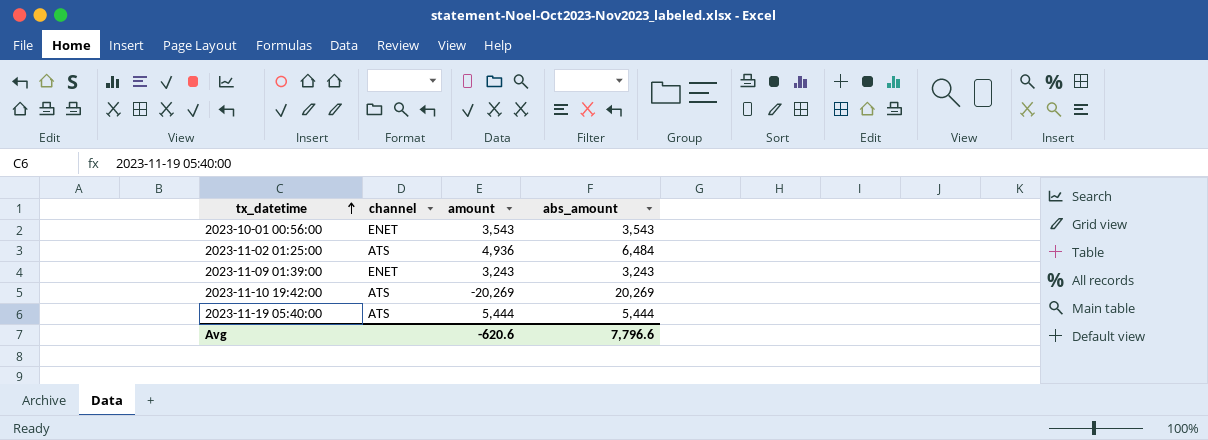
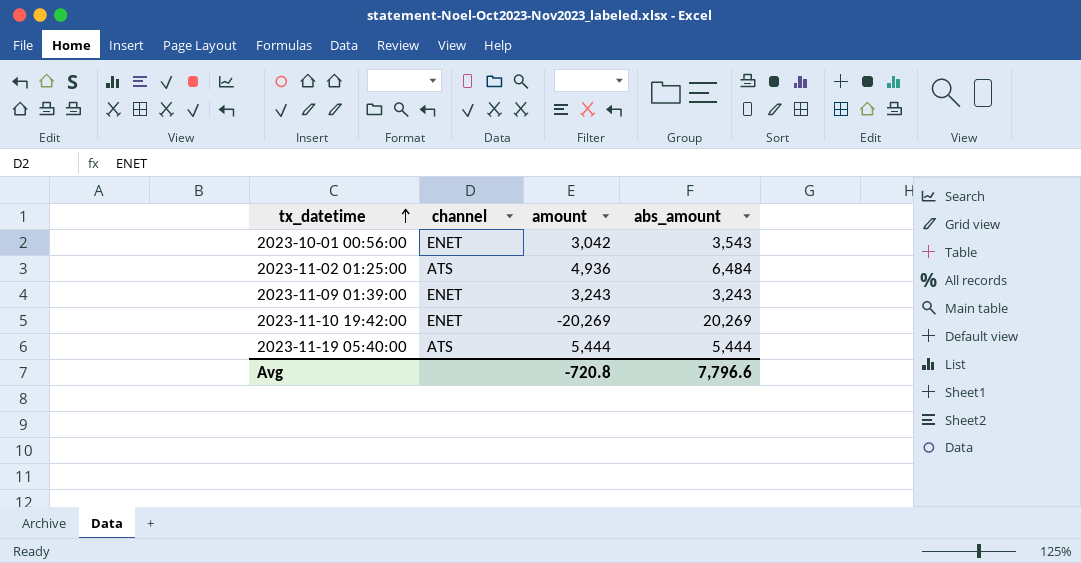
2023-10-01 00:56:00 | amount: 3,543 -> 3,042
2023-11-10 19:42:00 | channel: ATS -> ENET
Avg | amount: -620.6 -> -720.8

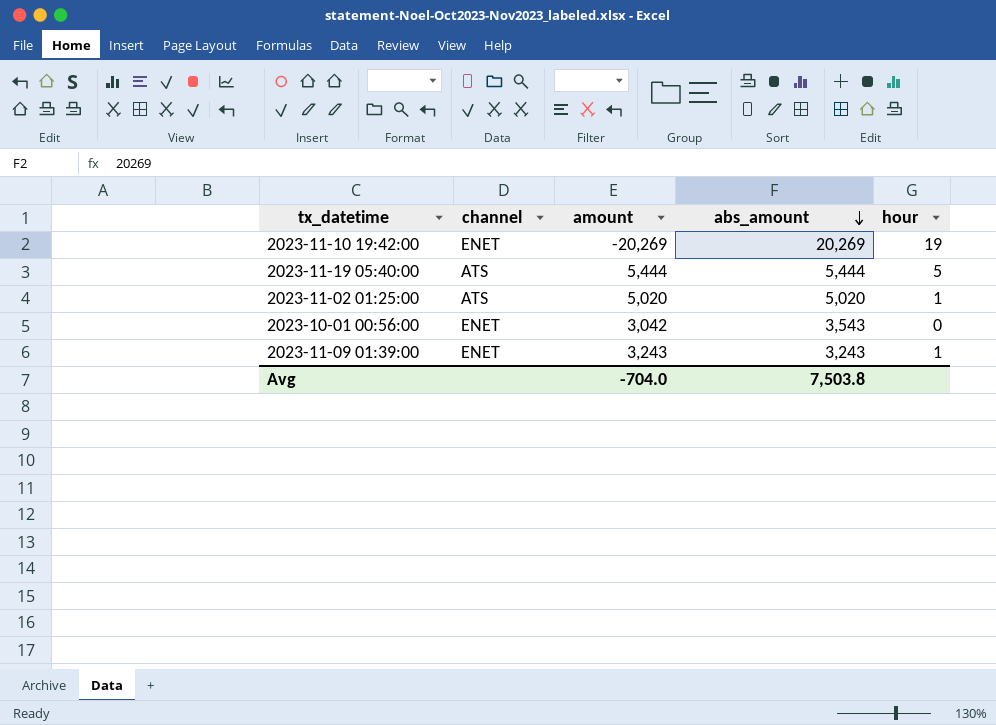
row order: tx_datetime ascending -> abs_amount descending
column hour | position: none -> 5
2023-11-02 01:25:00 | amount: 4,936 -> 5,020
2023-11-02 01:25:00 | abs_amount: 6,484 -> 5,020
Avg | amount: -720.8 -> -704.0
Avg | abs_amount: 7,796.6 -> 7,503.8

